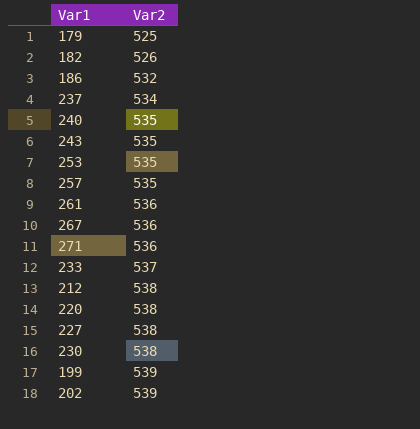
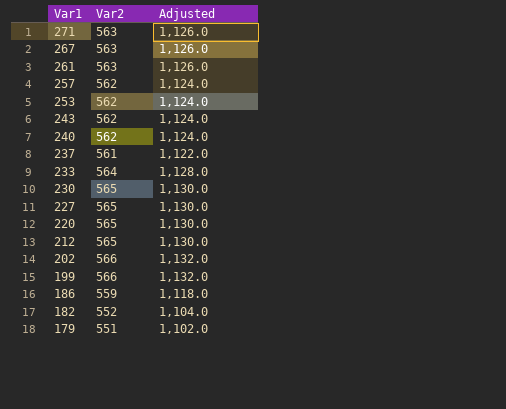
row order: Var2 ascending -> Var1 descending
column Adjusted | formula: none -> [Var2] * 2
271 | Var2: 536 -> 563
267 | Var2: 536 -> 563
261 | Var2: 536 -> 563
257 | Var2: 535 -> 562
253 | Var2: 535 -> 562
243 | Var2: 535 -> 562
240 | Var2: 535 -> 562
237 | Var2: 534 -> 561
233 | Var2: 537 -> 564
230 | Var2: 538 -> 565
227 | Var2: 538 -> 565
220 | Var2: 538 -> 565
212 | Var2: 538 -> 565
202 | Var2: 539 -> 566
199 | Var2: 539 -> 566
186 | Var2: 532 -> 559
182 | Var2: 526 -> 552
179 | Var2: 525 -> 551

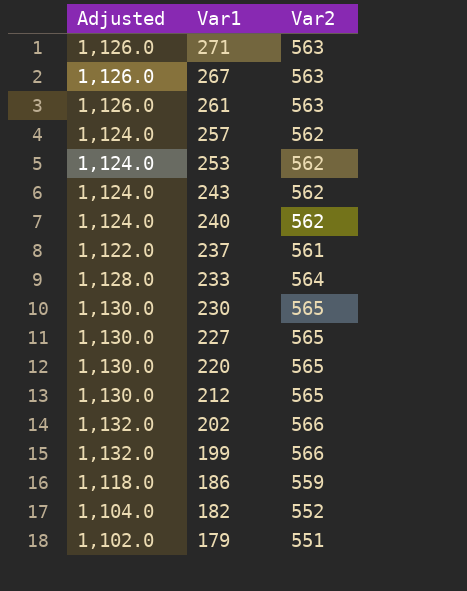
column Adjusted | position: 3 -> 1

